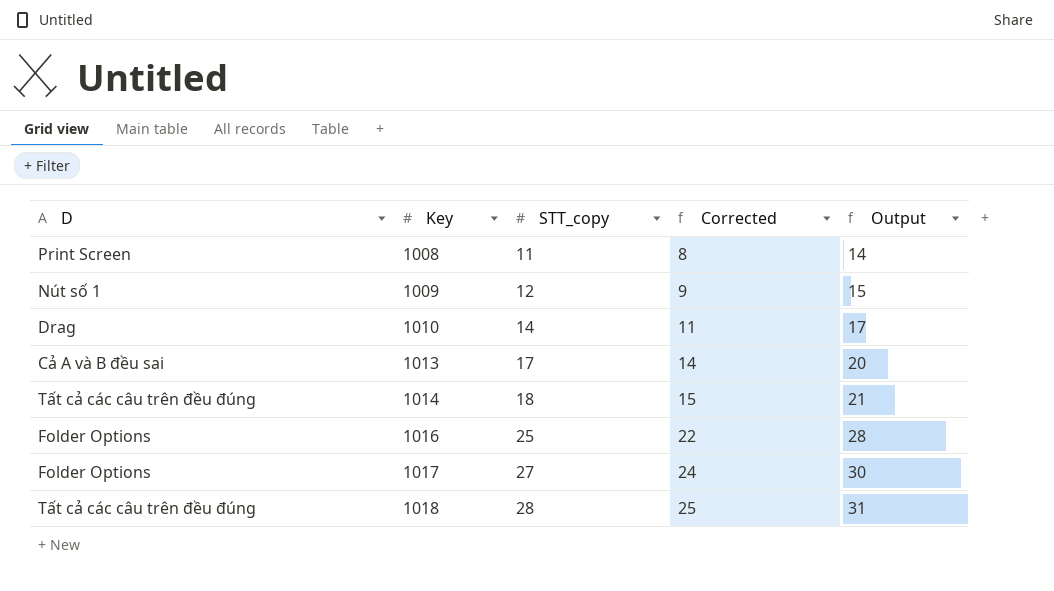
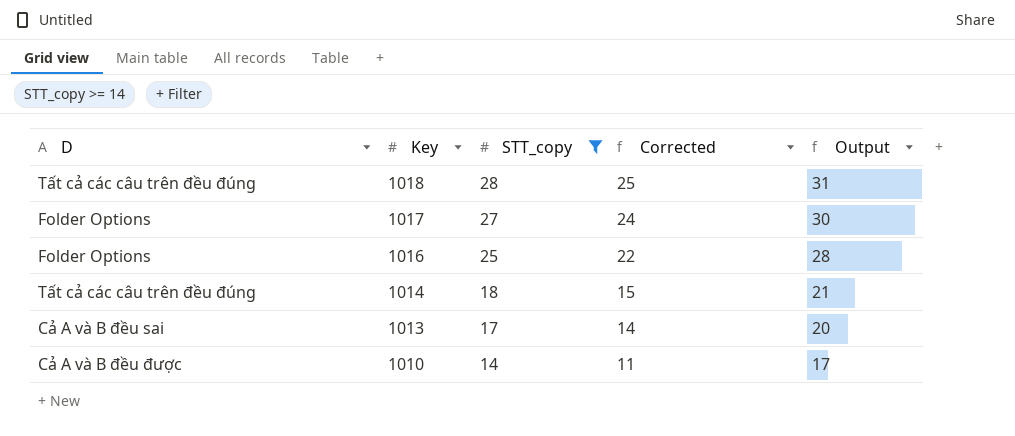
filter: none -> STT_copy >= 14
row order: Key ascending -> Key descending
1010 | D: Drag -> Cả A và B đều được

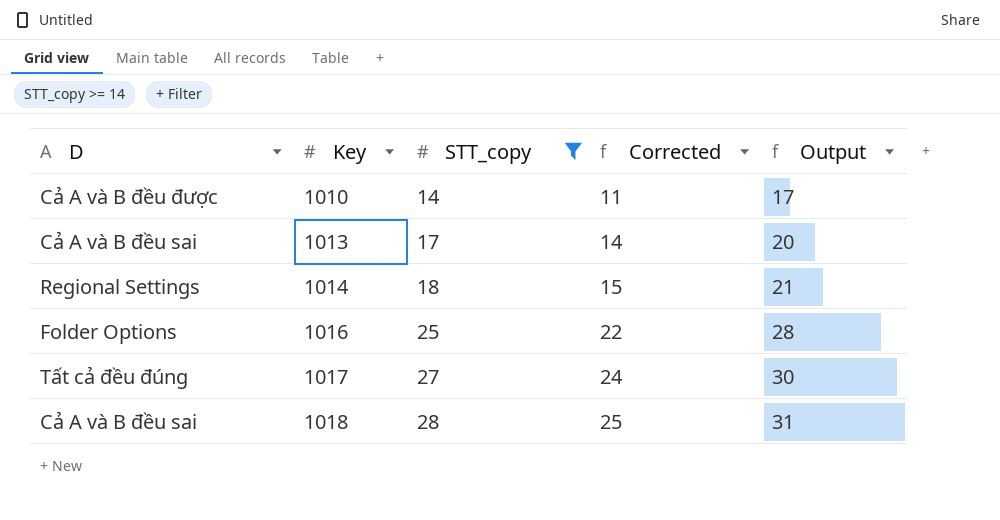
row order: Key descending -> Key ascending
1014 | D: Tất cả các câu trên đều đúng -> Regional Settings
1017 | D: Folder Options -> Tất cả đều đúng
1018 | D: Tất cả các câu trên đều đúng -> Cả A và B đều sai

